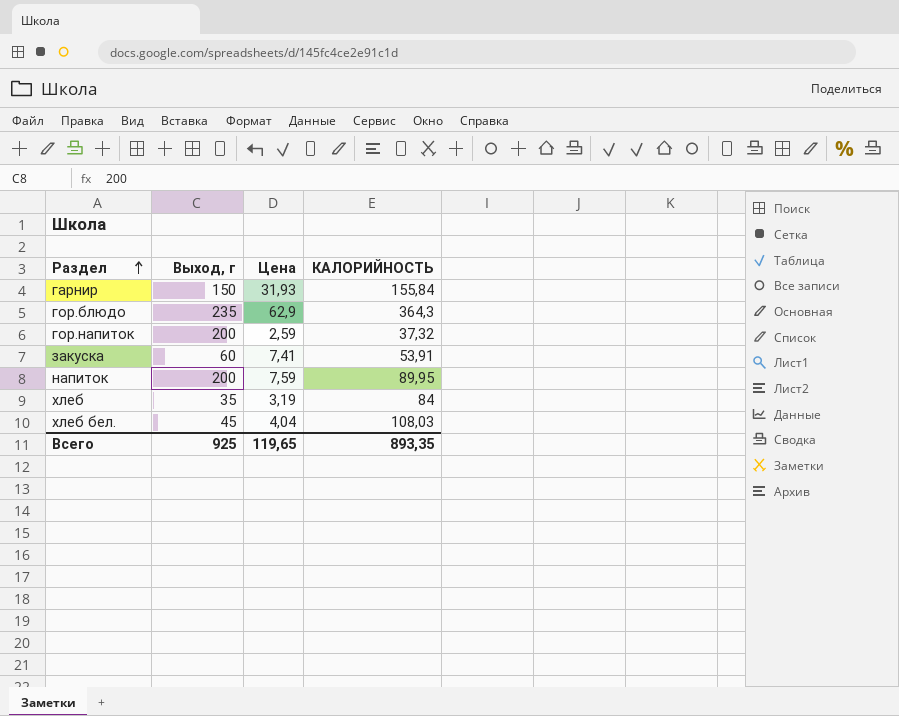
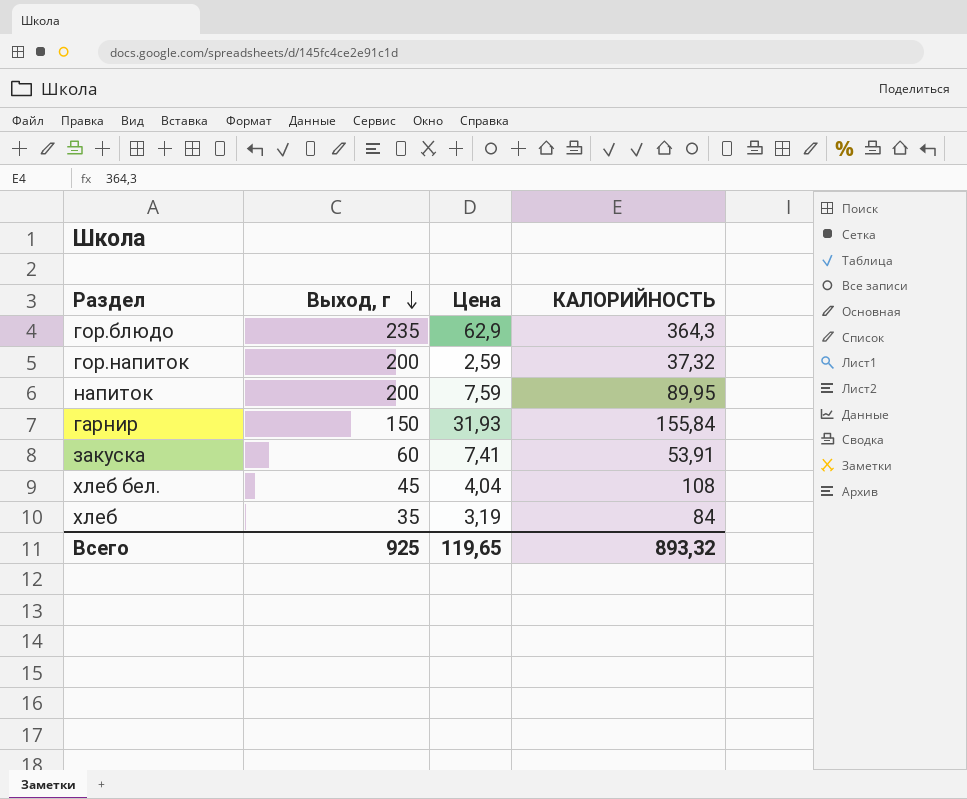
row order: Раздел ascending -> Выход, г descending
хлеб бел. | КАЛОРИЙНОСТЬ: 108,03 -> 108
Всего | КАЛОРИЙНОСТЬ: 893,35 -> 893,32

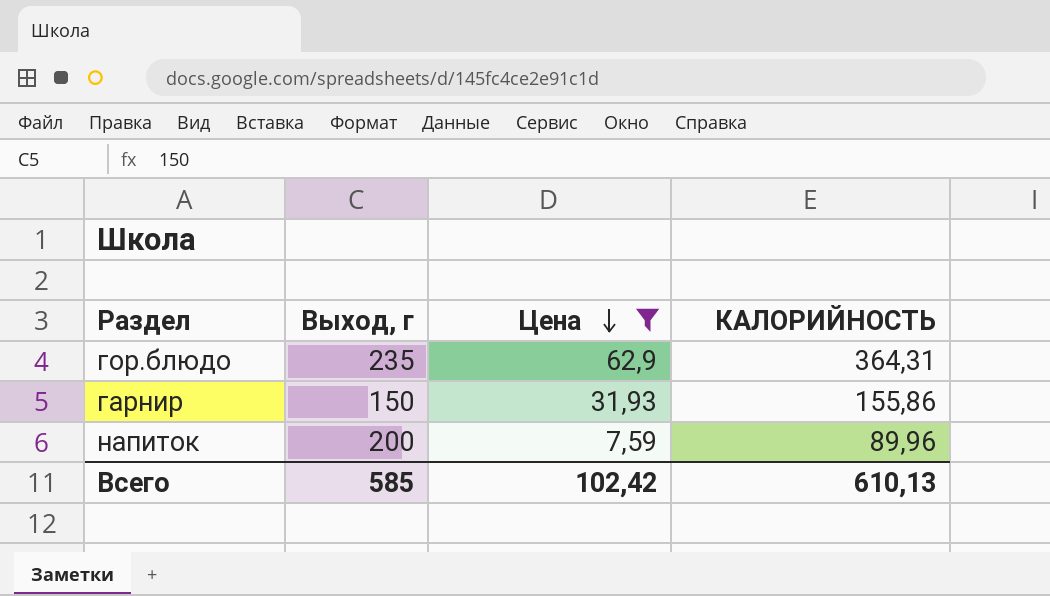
filter: none -> Цена >= 7,59
row order: Выход, г descending -> Цена descending
гор.блюдо | КАЛОРИЙНОСТЬ: 364,3 -> 364,31
гарнир | КАЛОРИЙНОСТЬ: 155,84 -> 155,86
напиток | КАЛОРИЙНОСТЬ: 89,95 -> 89,96
Всего | Выход, г: 925 -> 585
Всего | Цена: 119,65 -> 102,42
Всего | КАЛОРИЙНОСТЬ: 893,32 -> 610,13

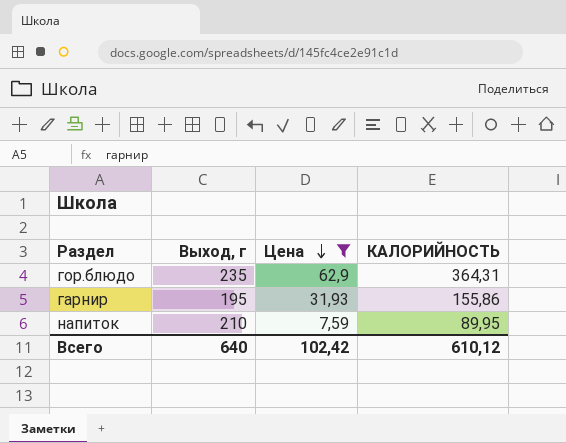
гарнир | Выход, г: 150 -> 195
напиток | Выход, г: 200 -> 210
напиток | КАЛОРИЙНОСТЬ: 89,96 -> 89,95
Всего | Выход, г: 585 -> 640
Всего | КАЛОРИЙНОСТЬ: 610,13 -> 610,12

